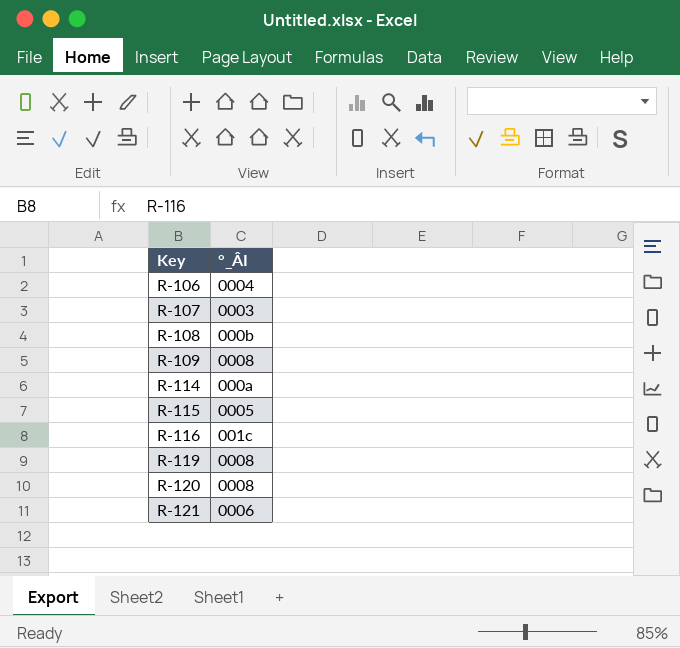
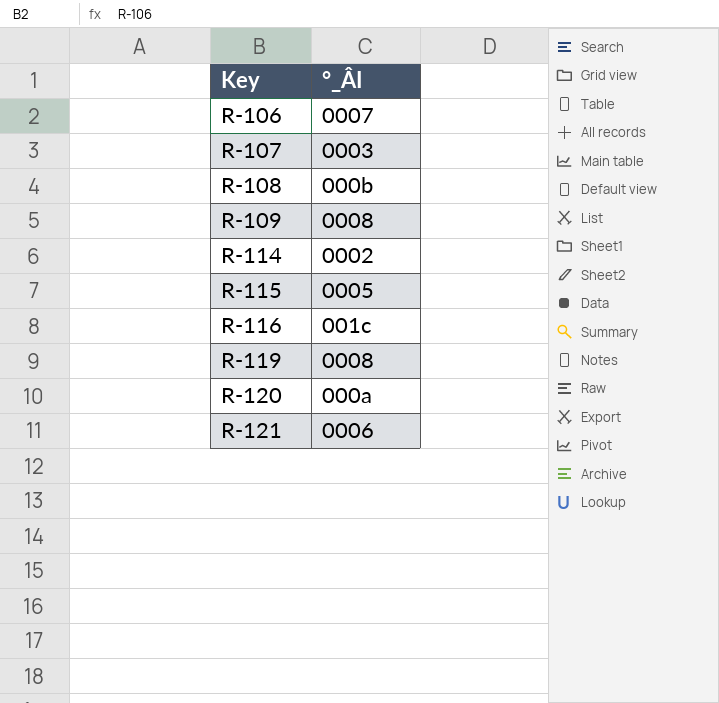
R-106 | °_ÂI: 0004 -> 0007
R-114 | °_ÂI: 000a -> 0002
R-120 | °_ÂI: 0008 -> 000a

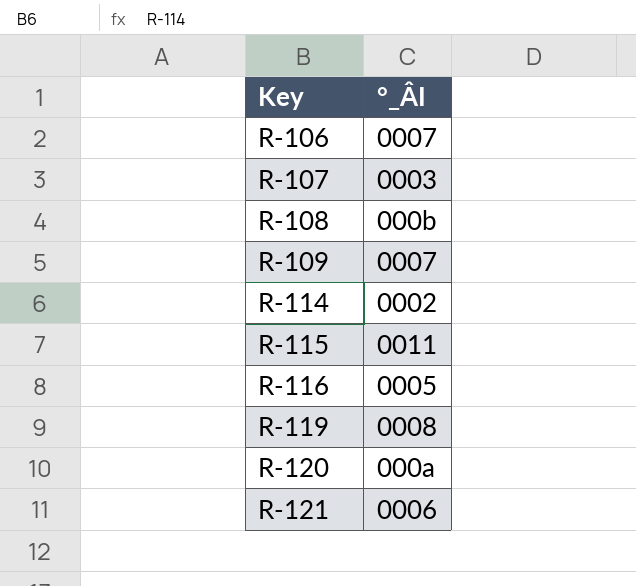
R-109 | °_ÂI: 0008 -> 0007
R-115 | °_ÂI: 0005 -> 0011
R-116 | °_ÂI: 001c -> 0005

